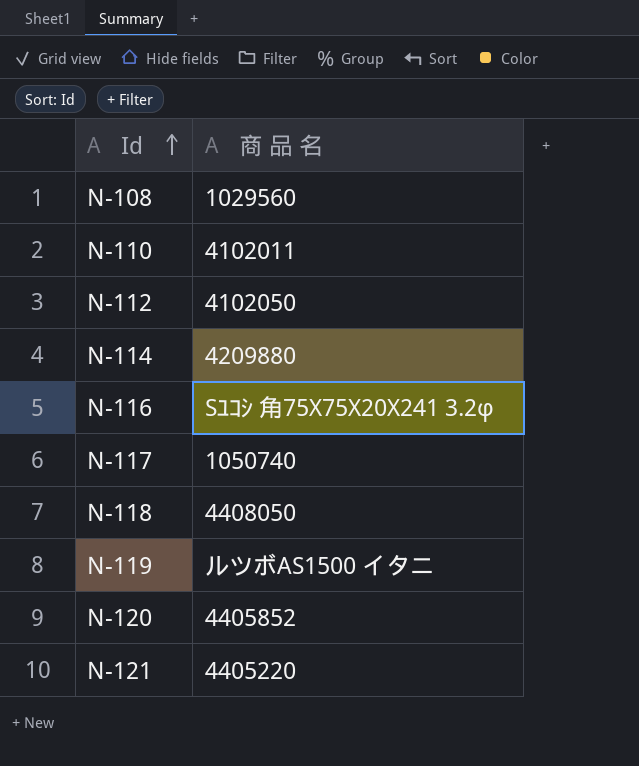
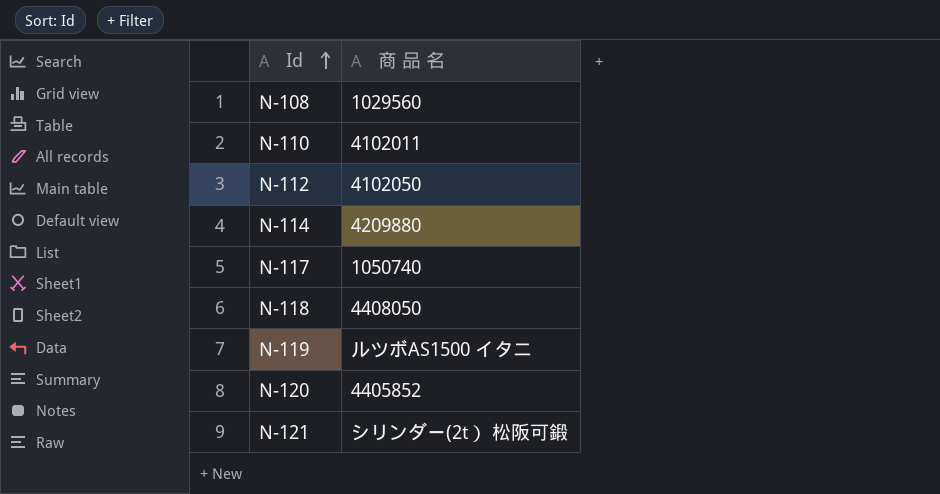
row N-116: Sﾕｺｼ 角75X75X20X241 3.2φ -> none
N-121 | 商 品 名: 4405220 -> シリンダー(2t） 松阪可鍛

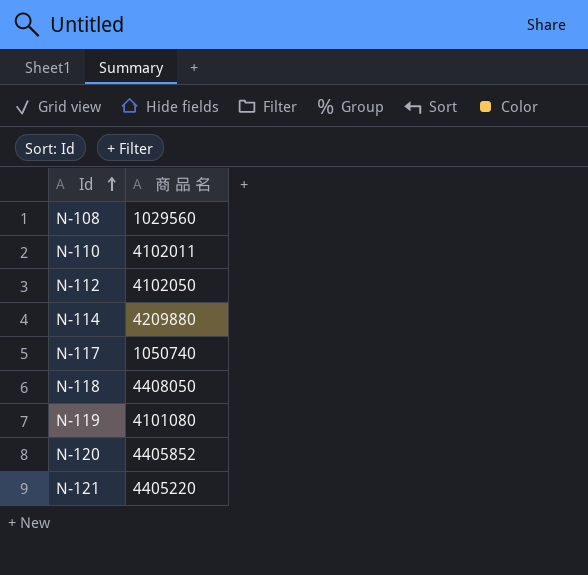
N-119 | 商 品 名: ルツボAS1500 イタニ -> 4101080
N-121 | 商 品 名: シリンダー(2t） 松阪可鍛 -> 4405220

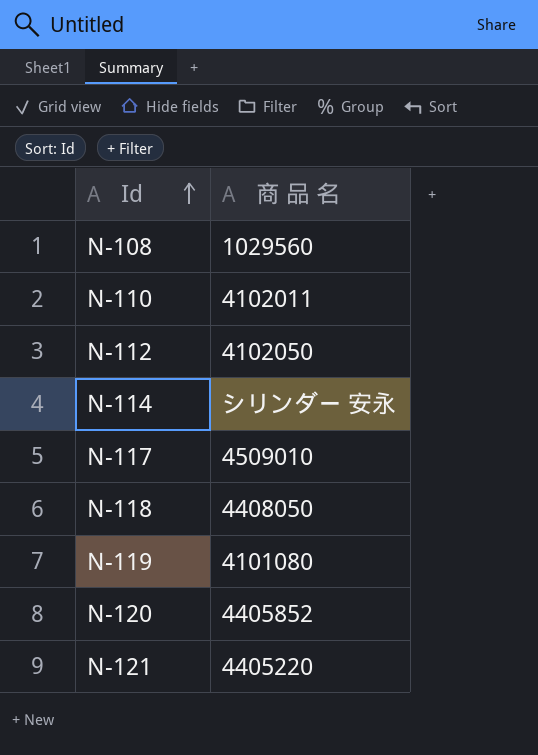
N-114 | 商 品 名: 4209880 -> シリンダー 安永
N-117 | 商 品 名: 1050740 -> 4509010

